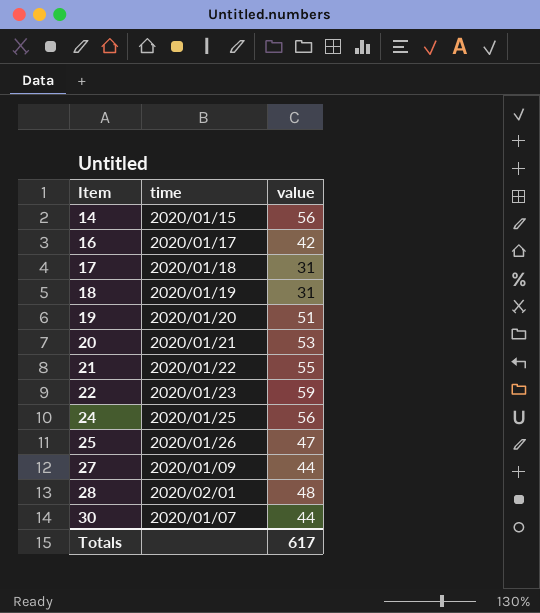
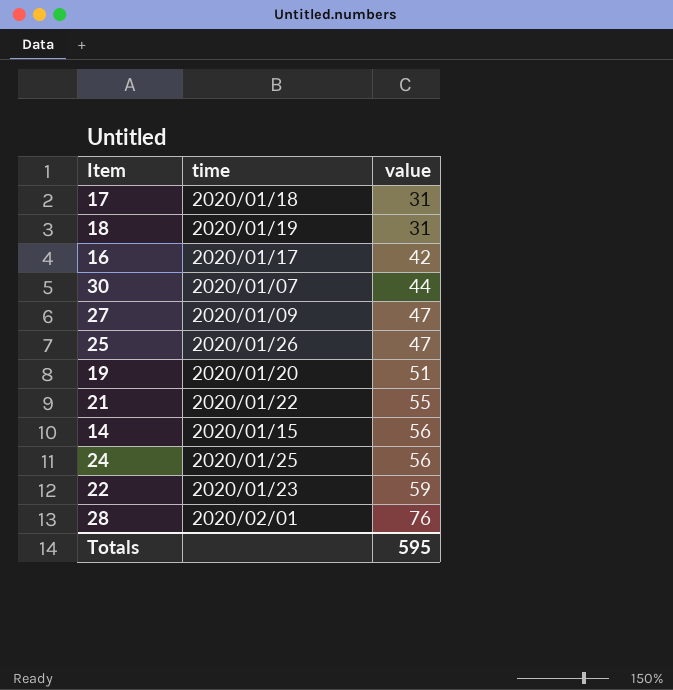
row order: Item ascending -> value ascending
row 20: 2020/01/21 | 53 -> none
27 | value: 44 -> 47
28 | value: 48 -> 76
Totals | value: 617 -> 595

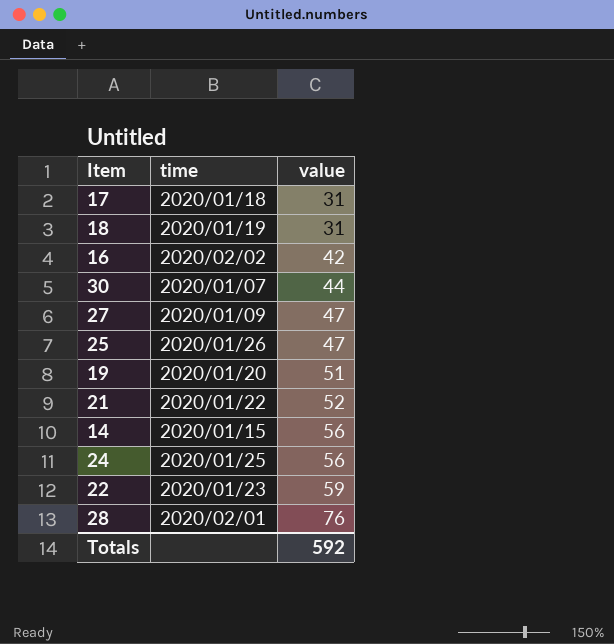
16 | time: 2020/01/17 -> 2020/02/02
21 | value: 55 -> 52
Totals | value: 595 -> 592

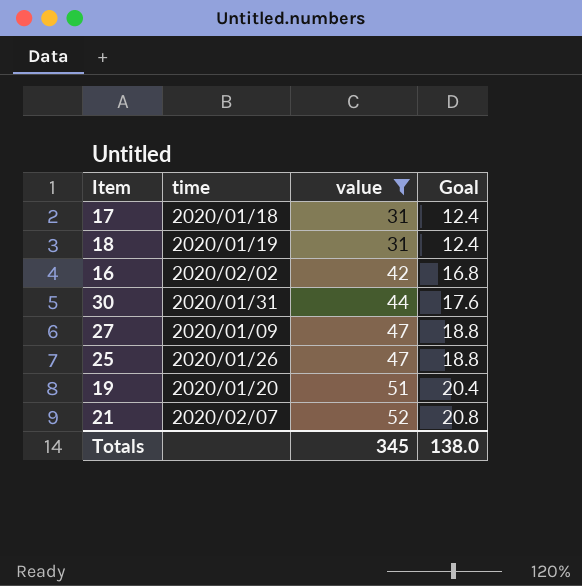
filter: none -> value <= 52
column Goal | formula: none -> [value] * 0.4
30 | time: 2020/01/07 -> 2020/01/31
21 | time: 2020/01/22 -> 2020/02/07
Totals | value: 592 -> 345

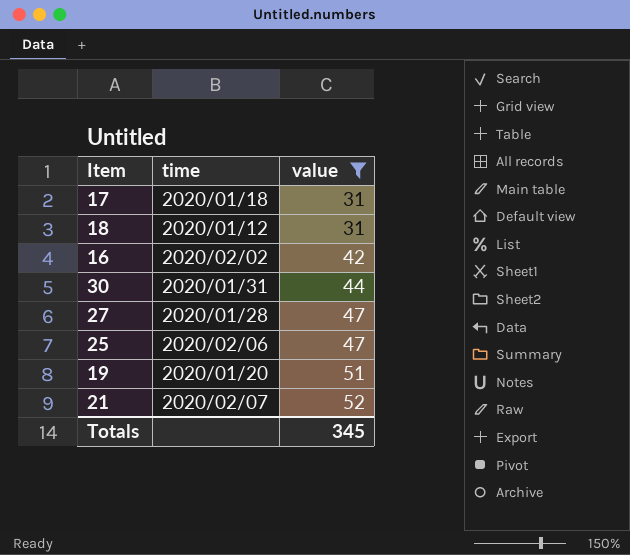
column Goal | formula: [value] * 0.4 -> none
18 | time: 2020/01/19 -> 2020/01/12
27 | time: 2020/01/09 -> 2020/01/28
25 | time: 2020/01/26 -> 2020/02/06

